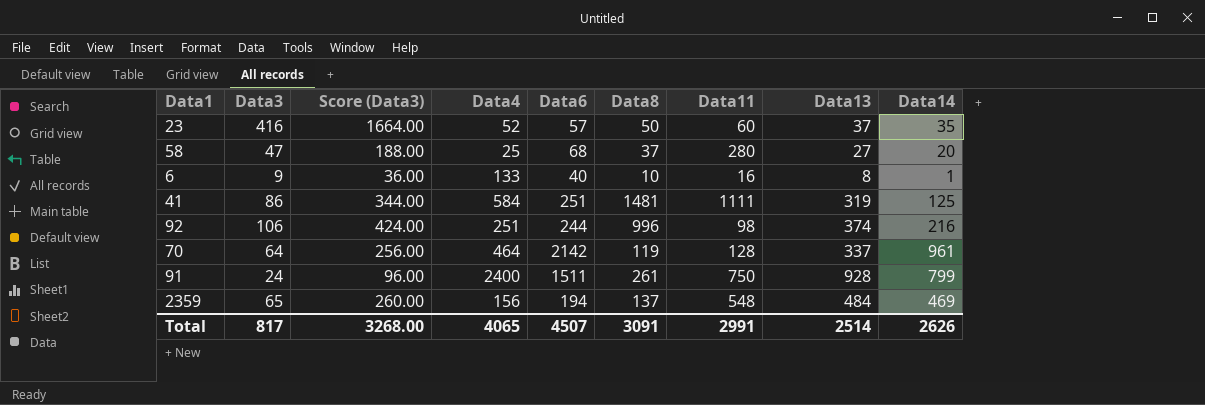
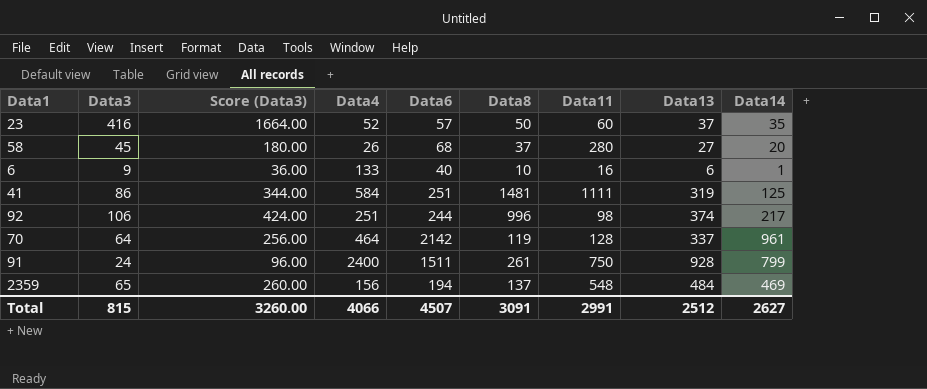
58 | Data3: 47 -> 45
58 | Score (Data3): 188.00 -> 180.00
58 | Data4: 25 -> 26
6 | Data13: 8 -> 6
92 | Data14: 216 -> 217
Total | Data3: 817 -> 815
Total | Score (Data3): 3268.00 -> 3260.00
Total | Data4: 4065 -> 4066
Total | Data13: 2514 -> 2512
Total | Data14: 2626 -> 2627

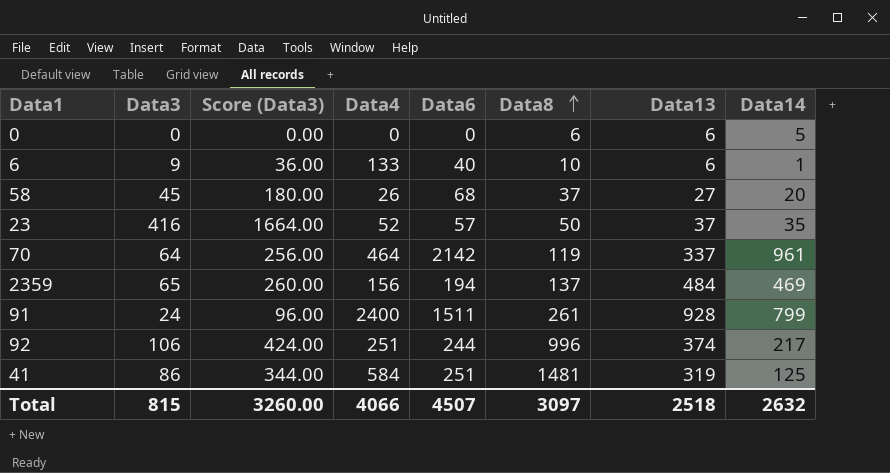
row order: none -> Data8 ascending
column Data11 | position: 7 -> none
row 0: none -> 0 | 0.00 | 0 | 0 | 6 | 6 | 5
Total | Data8: 3091 -> 3097
Total | Data13: 2512 -> 2518
Total | Data14: 2627 -> 2632

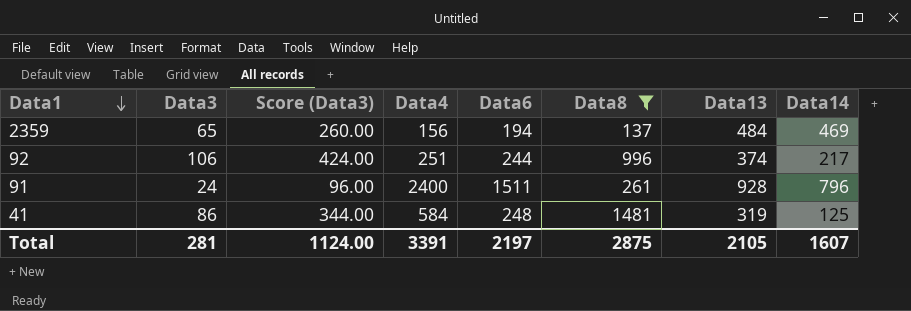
filter: none -> Data8 >= 137
row order: Data8 ascending -> Data1 descending
91 | Data14: 799 -> 796
41 | Data6: 251 -> 248
Total | Data3: 815 -> 281
Total | Score (Data3): 3260.00 -> 1124.00
Total | Data4: 4066 -> 3391
Total | Data6: 4507 -> 2197
Total | Data8: 3097 -> 2875
Total | Data13: 2518 -> 2105
Total | Data14: 2632 -> 1607

